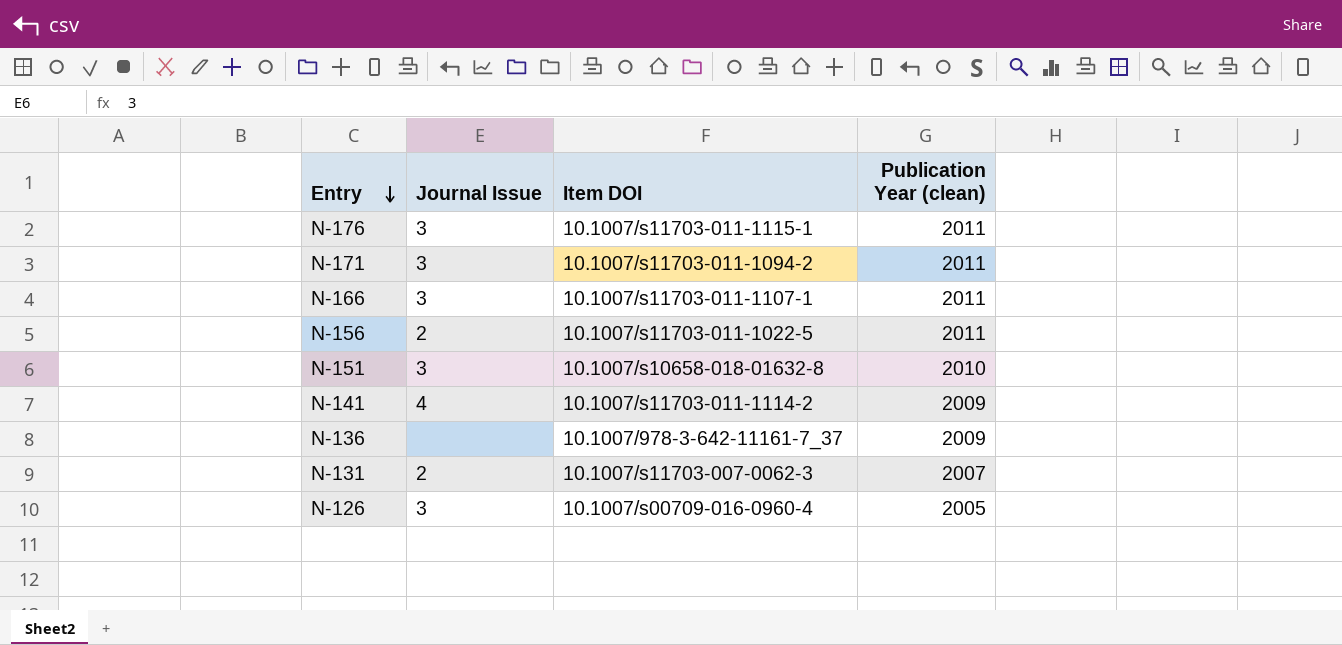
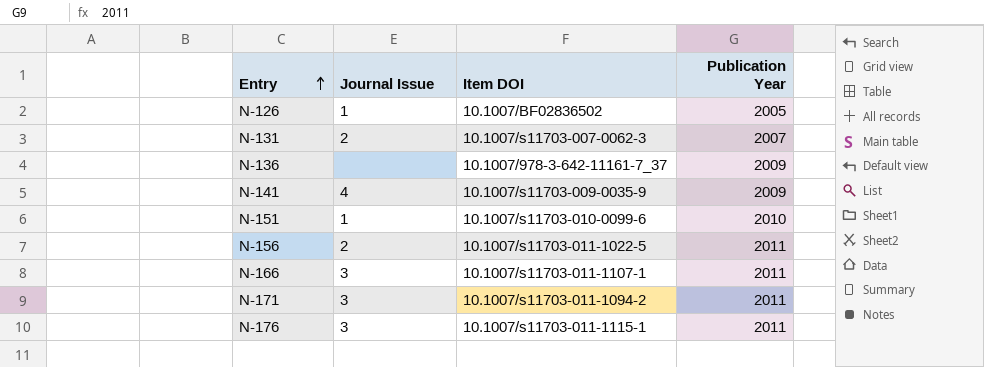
row order: Entry descending -> Entry ascending
column name: Publication Year (clean) -> Publication Year
N-126 | Journal Issue: 3 -> 1
N-126 | Item DOI: 10.1007/s00709-016-0960-4 -> 10.1007/BF02836502
N-141 | Item DOI: 10.1007/s11703-011-1114-2 -> 10.1007/s11703-009-0035-9
N-151 | Journal Issue: 3 -> 1
N-151 | Item DOI: 10.1007/s10658-018-01632-8 -> 10.1007/s11703-010-0099-6

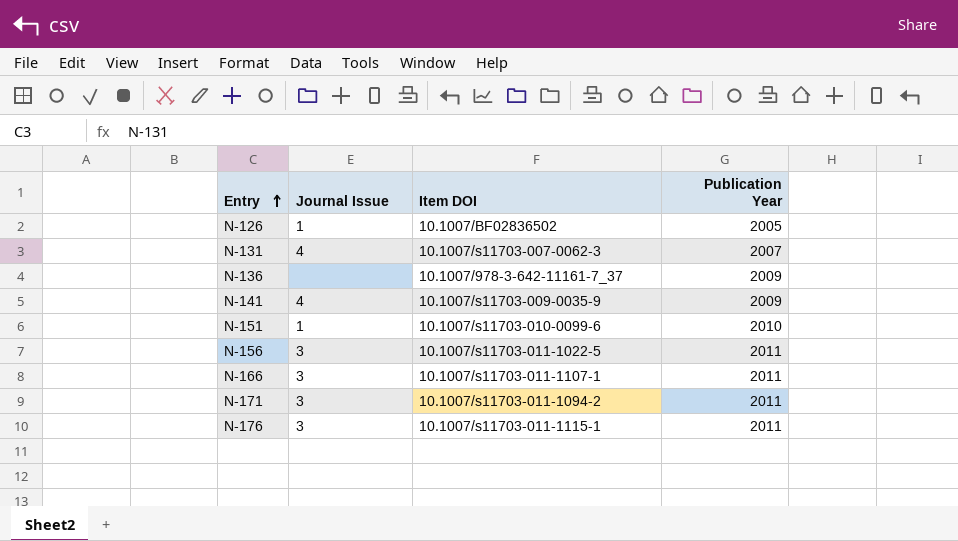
N-131 | Journal Issue: 2 -> 4
N-156 | Journal Issue: 2 -> 3

